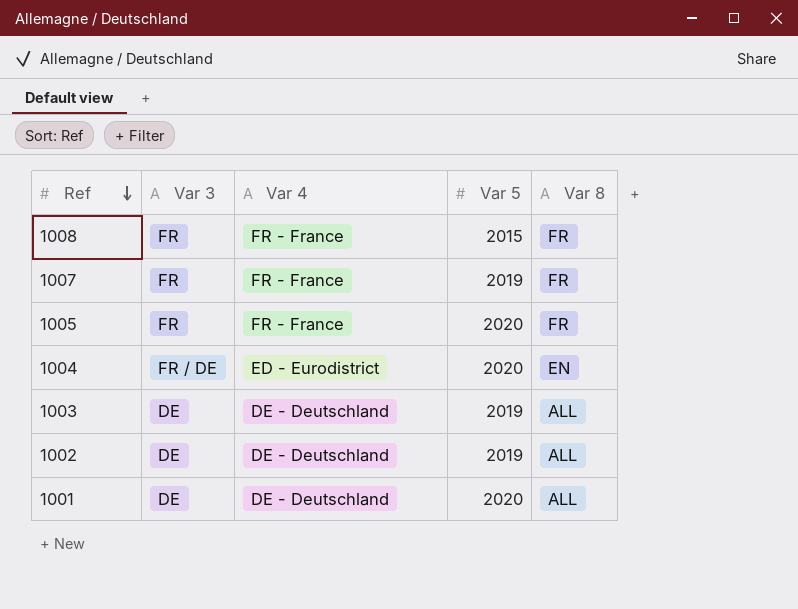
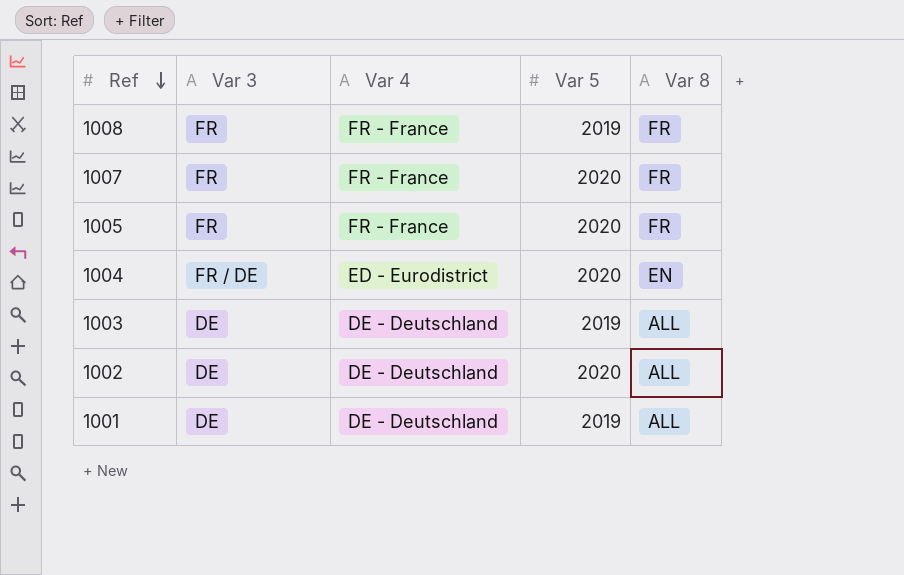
1008 | Var 5: 2015 -> 2019
1007 | Var 5: 2019 -> 2020
1002 | Var 5: 2019 -> 2020
1001 | Var 5: 2020 -> 2019

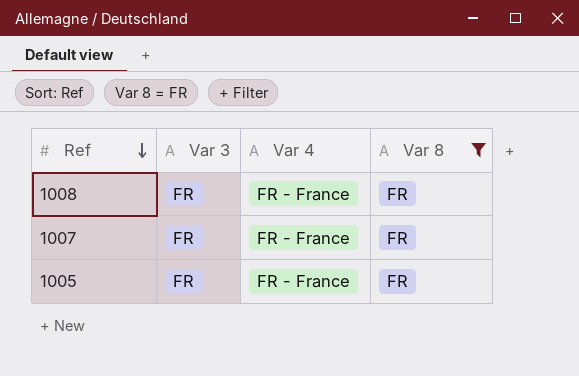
filter: none -> Var 8 = FR
column Var 5 | position: 4 -> none

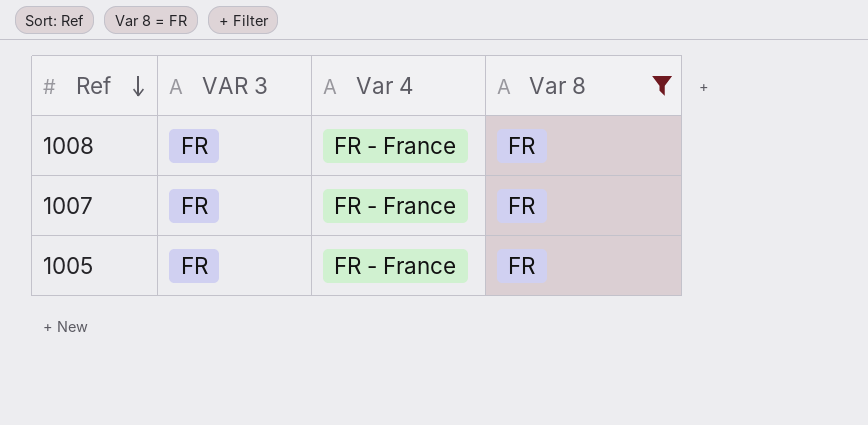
column name: Var 3 -> VAR 3

